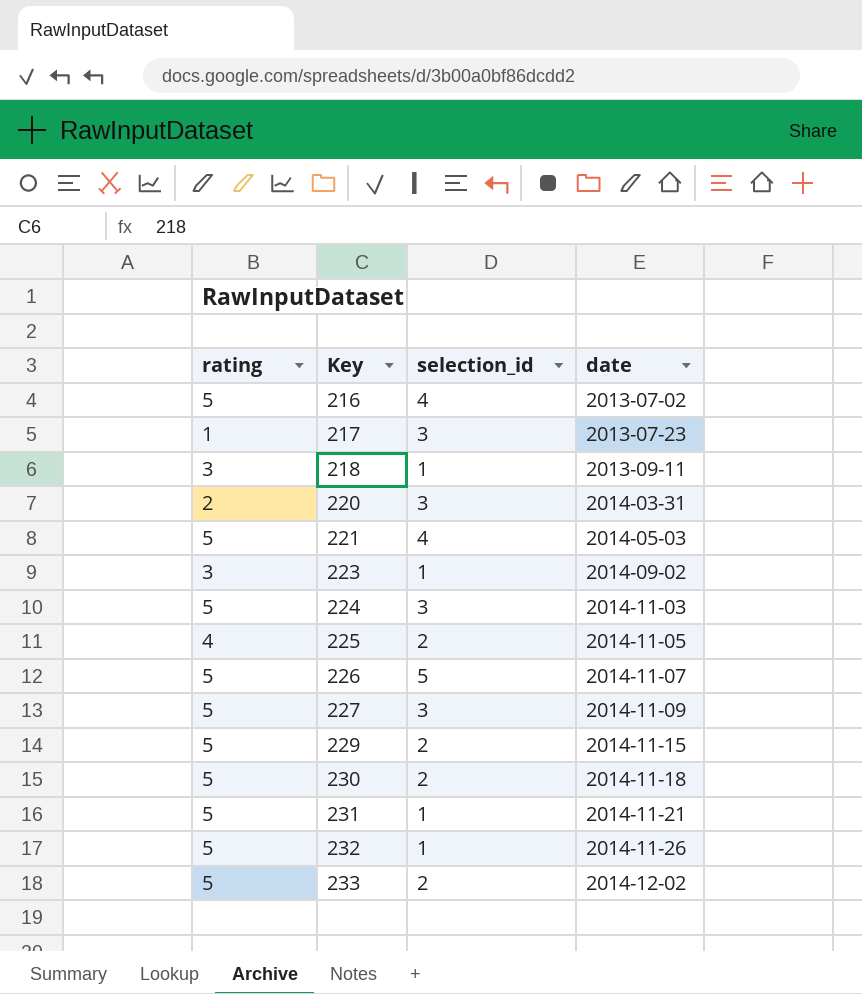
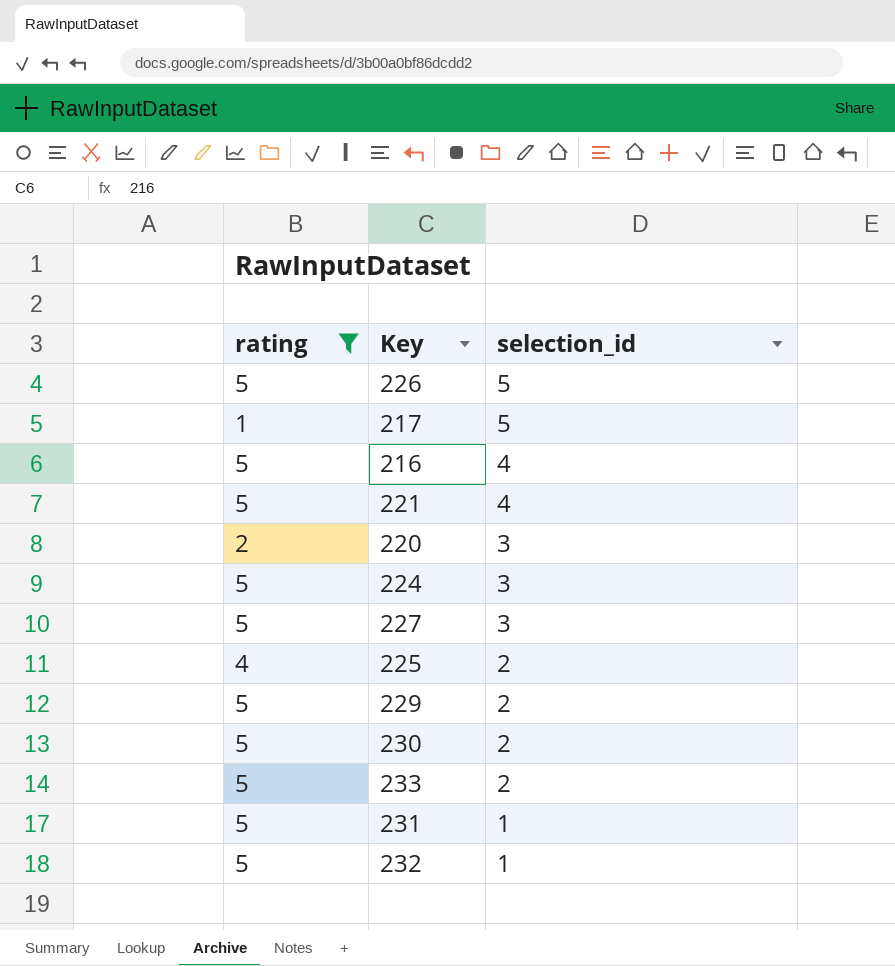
filter: none -> rating != 3
row order: Key ascending -> selection_id descending
column date | position: 4 -> none
217 | selection_id: 3 -> 5

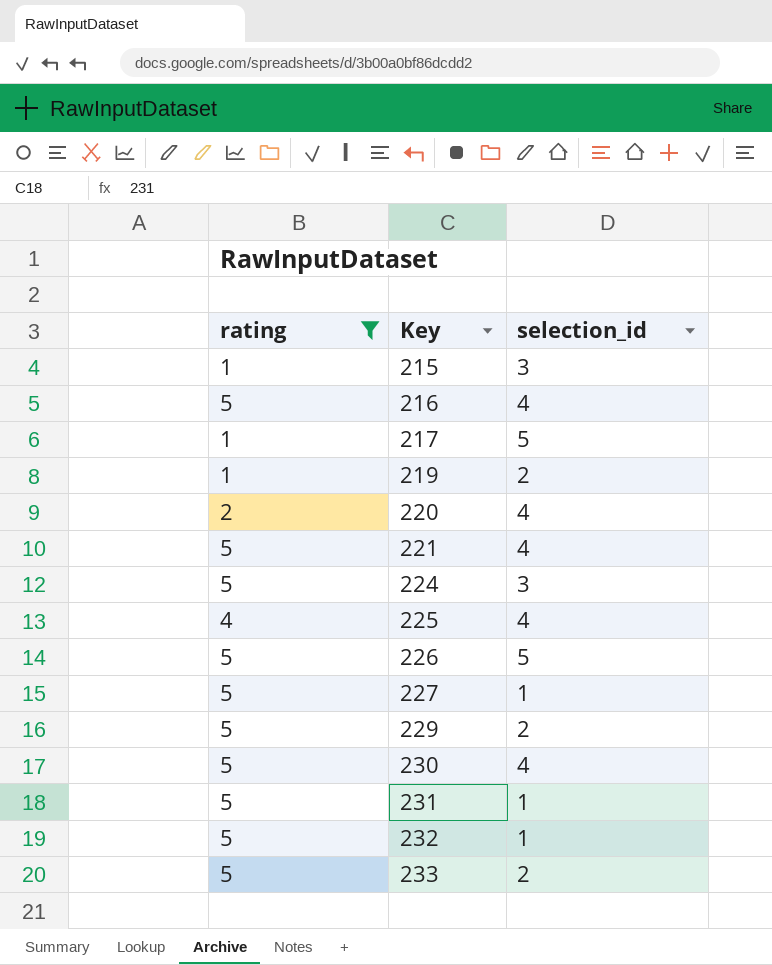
row order: selection_id descending -> Key ascending
row 215: none -> 1 | 3
row 219: none -> 1 | 2
220 | selection_id: 3 -> 4
225 | selection_id: 2 -> 4
227 | selection_id: 3 -> 1
230 | selection_id: 2 -> 4

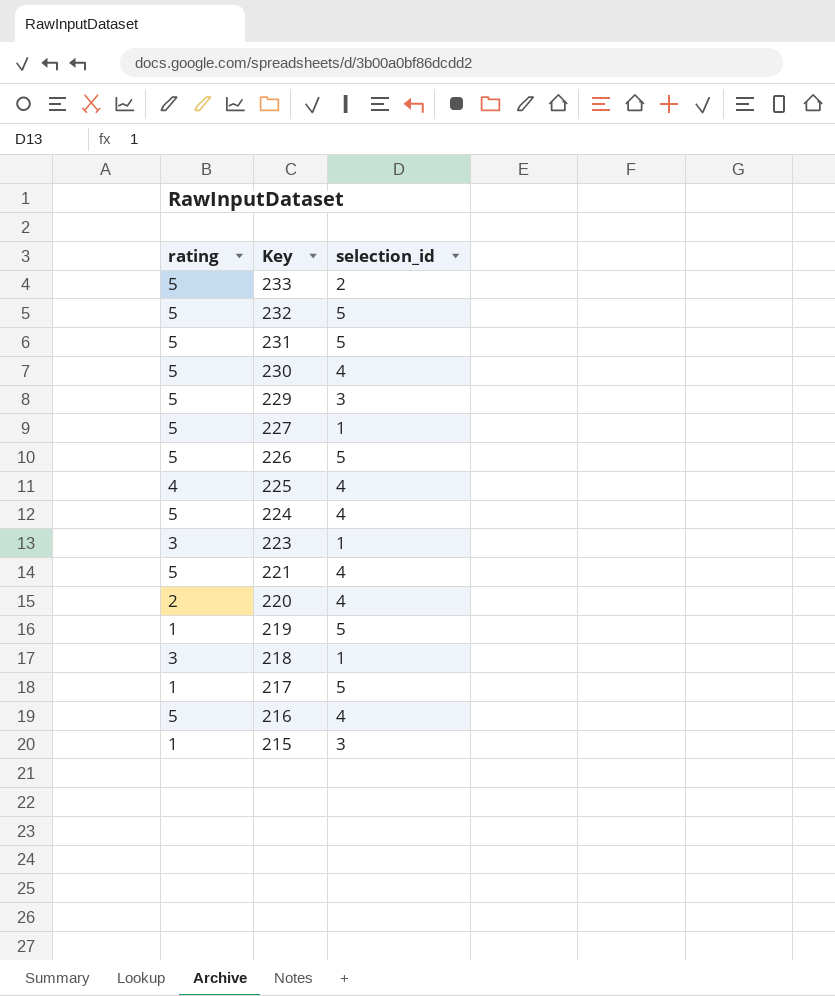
filter: rating != 3 -> none
row order: Key ascending -> Key descending
232 | selection_id: 1 -> 5
231 | selection_id: 1 -> 5
229 | selection_id: 2 -> 3
224 | selection_id: 3 -> 4
219 | selection_id: 2 -> 5

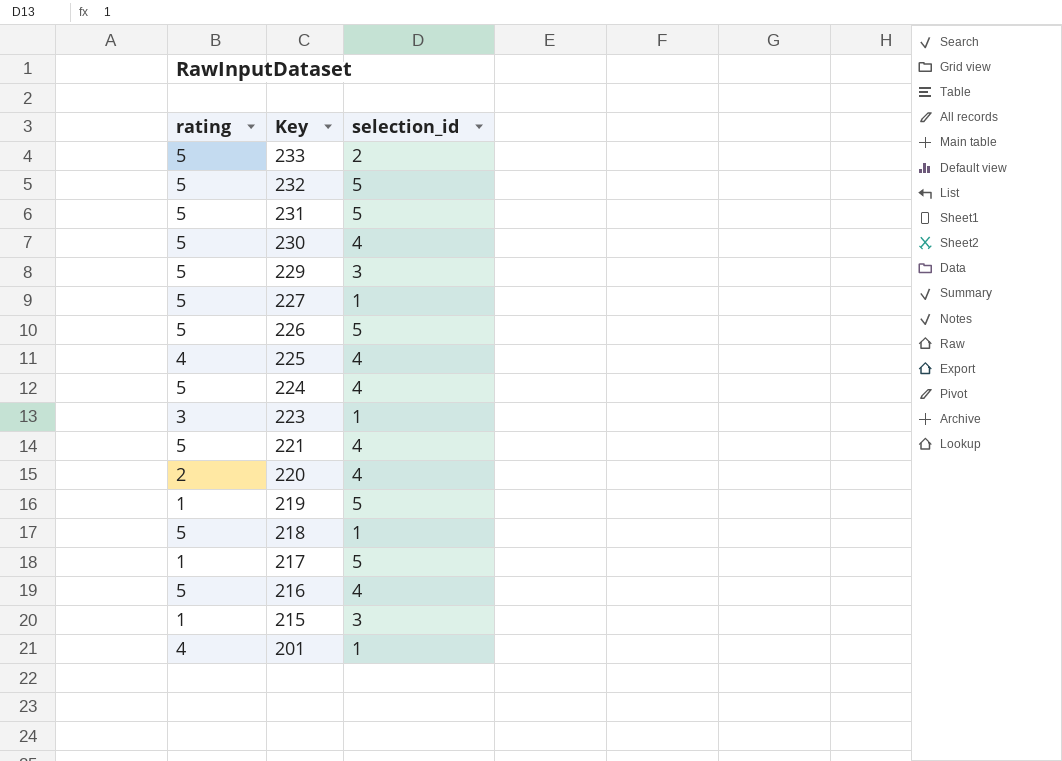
218 | rating: 3 -> 5
row 201: none -> 4 | 1

